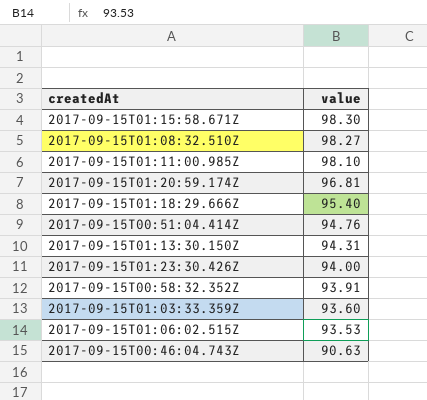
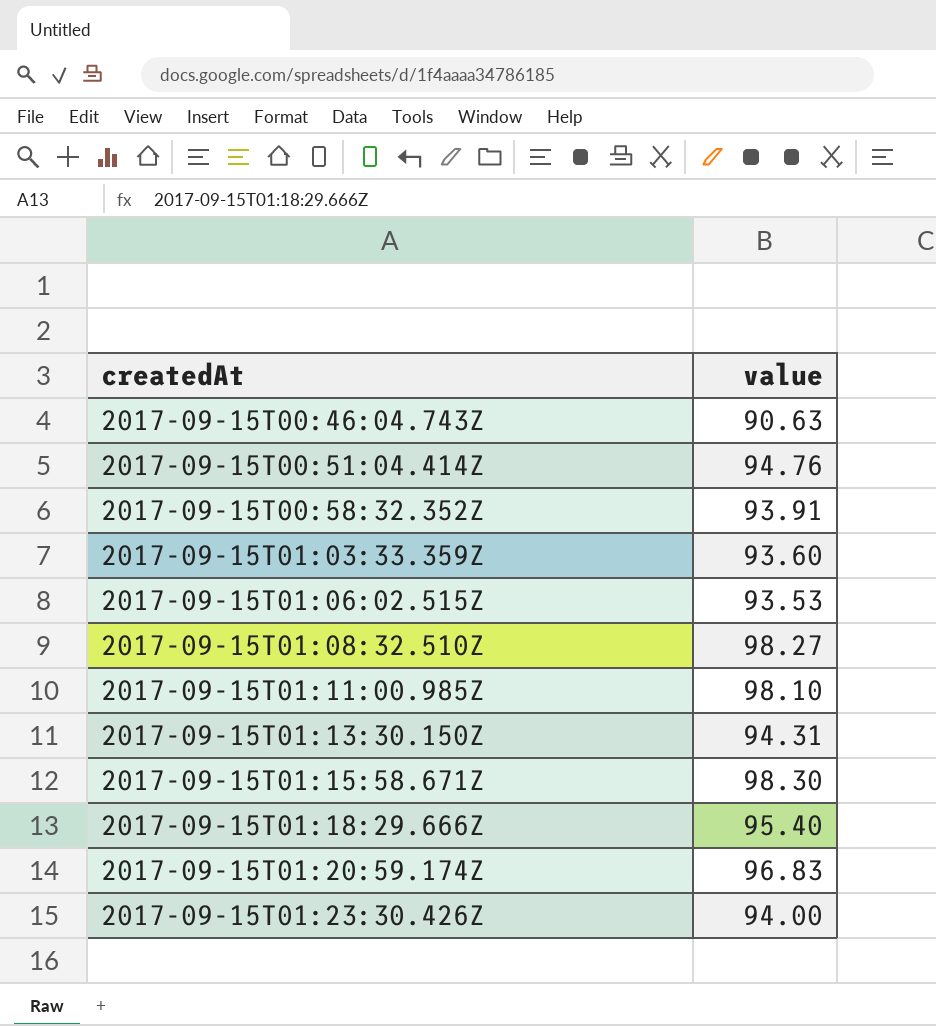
row order: value descending -> createdAt ascending
2017-09-15T01:20:59.174Z | value: 96.81 -> 96.83

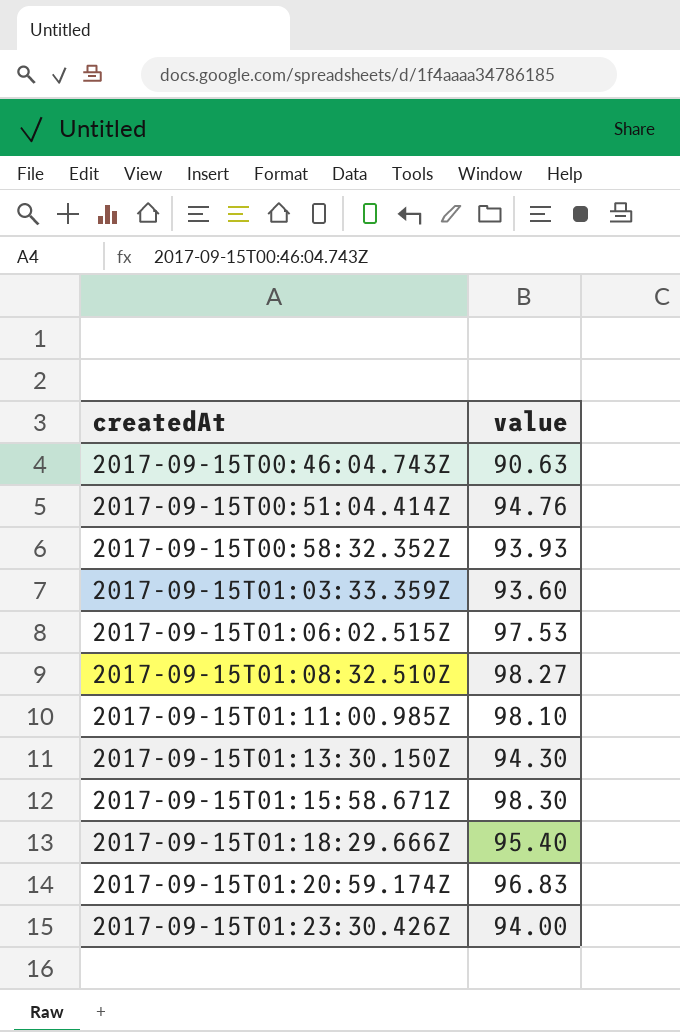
2017-09-15T00:58:32.352Z | value: 93.91 -> 93.93
2017-09-15T01:06:02.515Z | value: 93.53 -> 97.53
2017-09-15T01:13:30.150Z | value: 94.31 -> 94.30

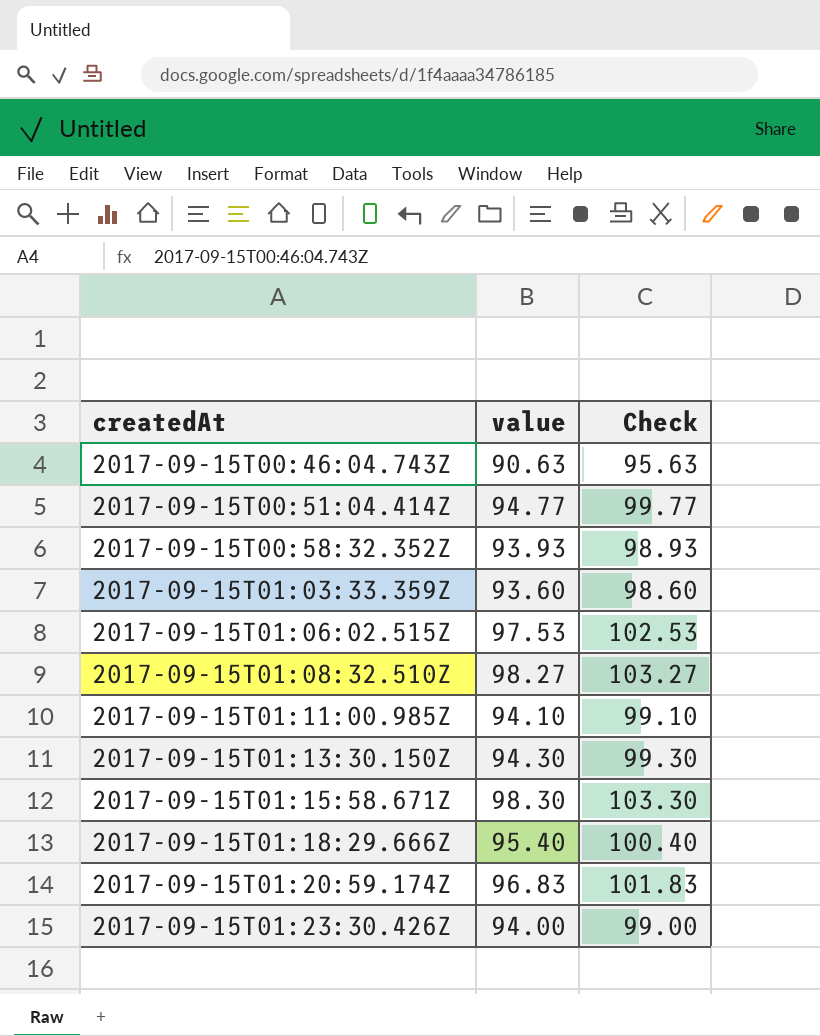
column Check | formula: none -> [value] + 5
2017-09-15T00:51:04.414Z | value: 94.76 -> 94.77
2017-09-15T01:11:00.985Z | value: 98.10 -> 94.10

